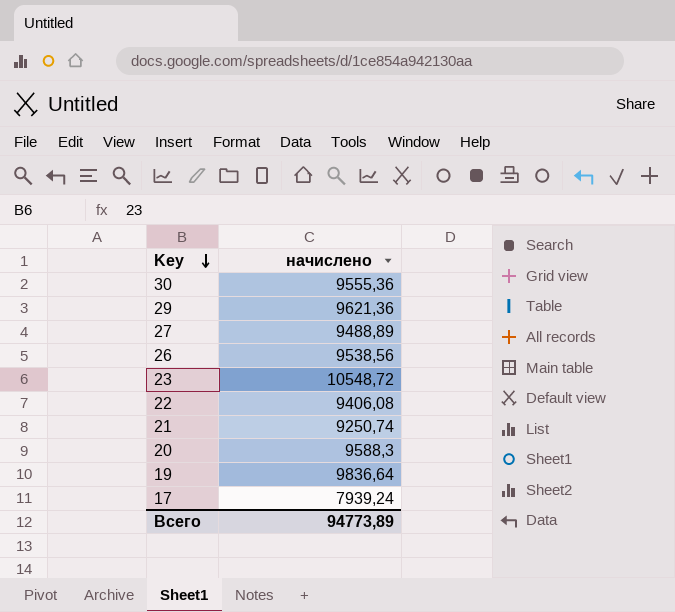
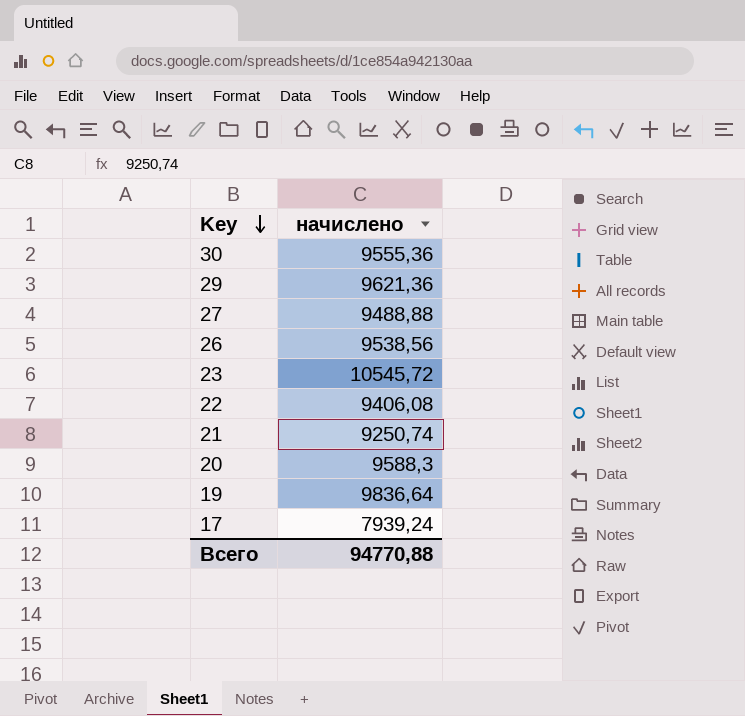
27 | начислено: 9488,89 -> 9488,88
23 | начислено: 10548,72 -> 10545,72
Всего | начислено: 94773,89 -> 94770,88

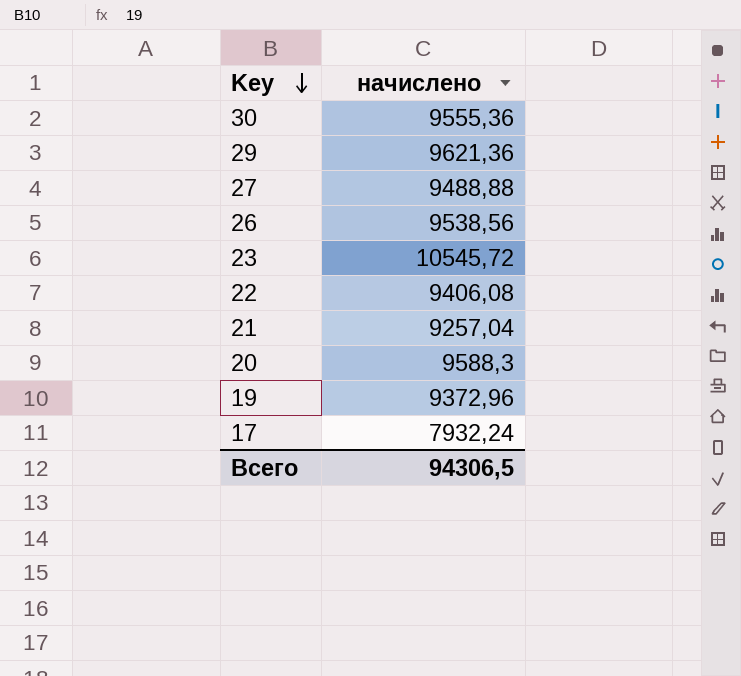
21 | начислено: 9250,74 -> 9257,04
19 | начислено: 9836,64 -> 9372,96
17 | начислено: 7939,24 -> 7932,24
Всего | начислено: 94770,88 -> 94306,5

